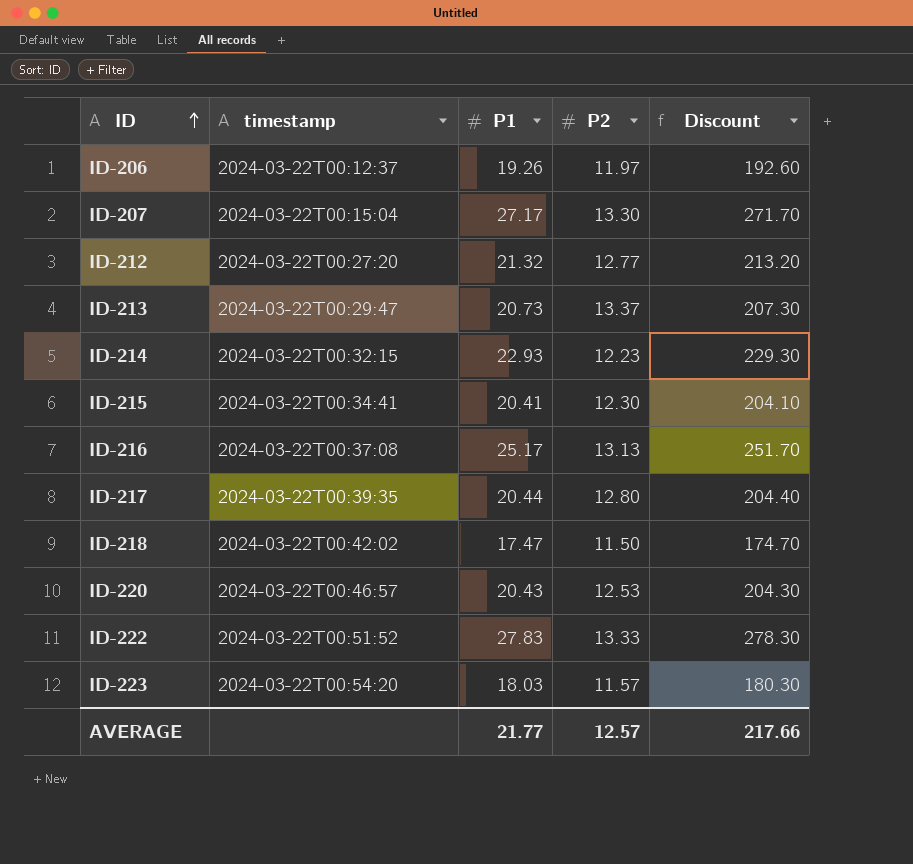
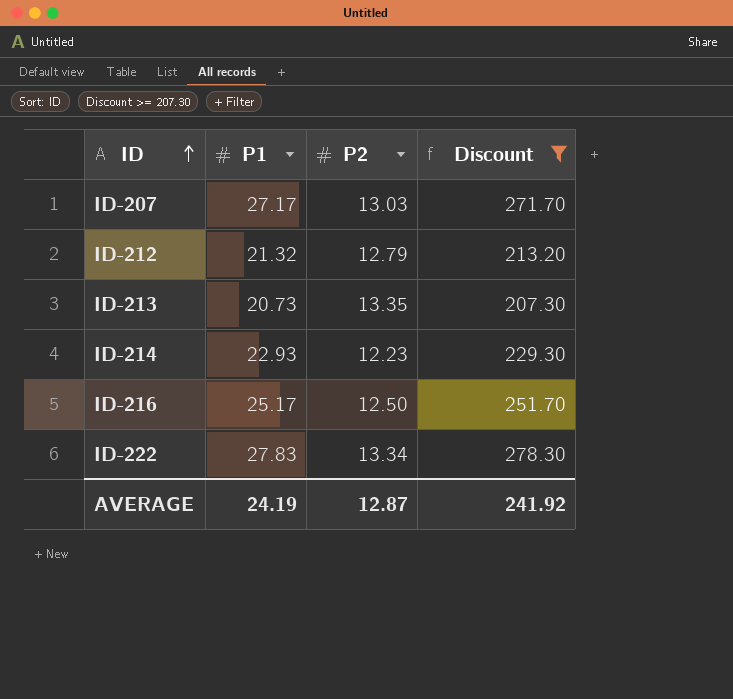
filter: none -> Discount >= 207.30
column timestamp | position: 2 -> none
ID-207 | P2: 13.30 -> 13.03
ID-212 | P2: 12.77 -> 12.79
ID-213 | P2: 13.37 -> 13.35
ID-216 | P2: 13.13 -> 12.50
ID-222 | P2: 13.33 -> 13.34
AVERAGE | P1: 21.77 -> 24.19
AVERAGE | P2: 12.57 -> 12.87
AVERAGE | Discount: 217.66 -> 241.92

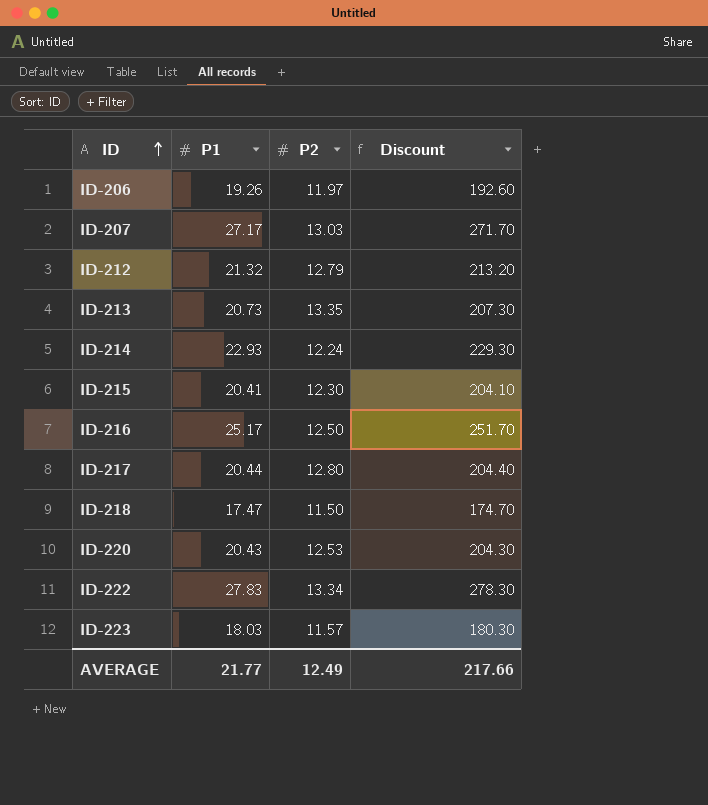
filter: Discount >= 207.30 -> none
ID-214 | P2: 12.23 -> 12.24
AVERAGE | P1: 24.19 -> 21.77
AVERAGE | P2: 12.87 -> 12.49
AVERAGE | Discount: 241.92 -> 217.66

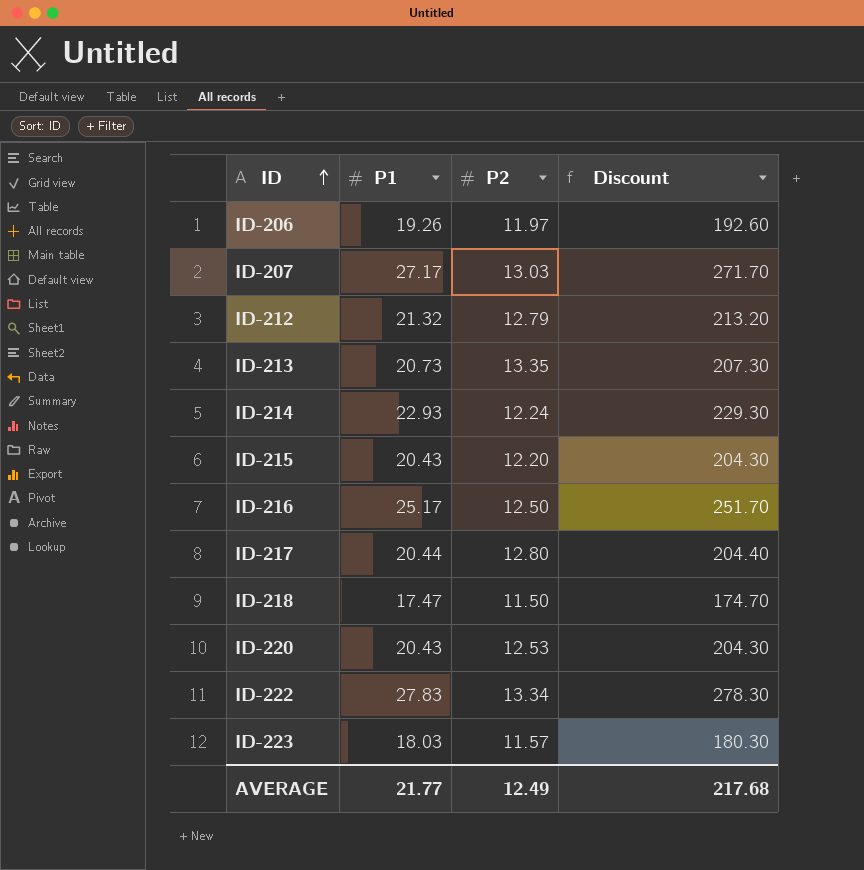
ID-215 | P1: 20.41 -> 20.43
ID-215 | P2: 12.30 -> 12.20
ID-215 | Discount: 204.10 -> 204.30
AVERAGE | Discount: 217.66 -> 217.68

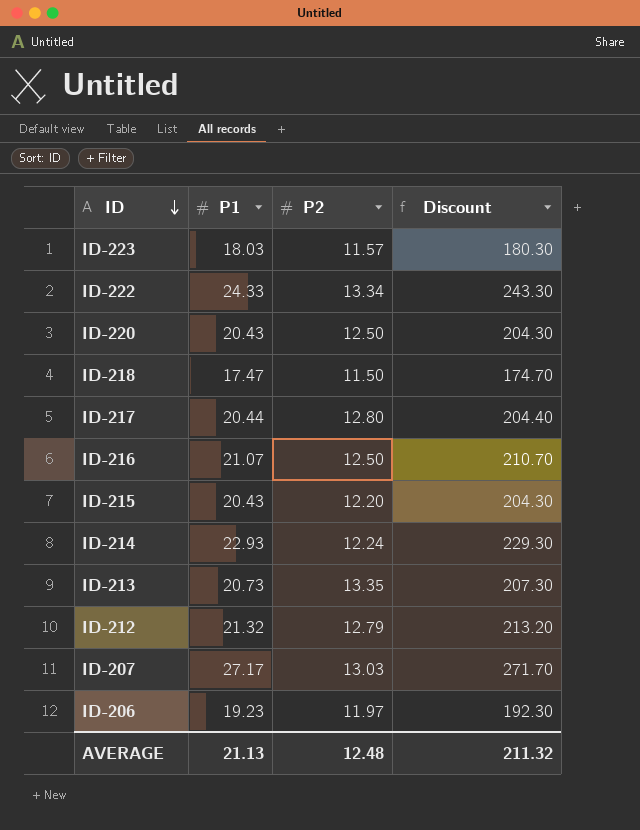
row order: ID ascending -> ID descending
ID-222 | P1: 27.83 -> 24.33
ID-222 | Discount: 278.30 -> 243.30
ID-220 | P2: 12.53 -> 12.50
ID-216 | P1: 25.17 -> 21.07
ID-216 | Discount: 251.70 -> 210.70
ID-206 | P1: 19.26 -> 19.23
ID-206 | Discount: 192.60 -> 192.30
AVERAGE | P1: 21.77 -> 21.13
AVERAGE | P2: 12.49 -> 12.48
AVERAGE | Discount: 217.68 -> 211.32

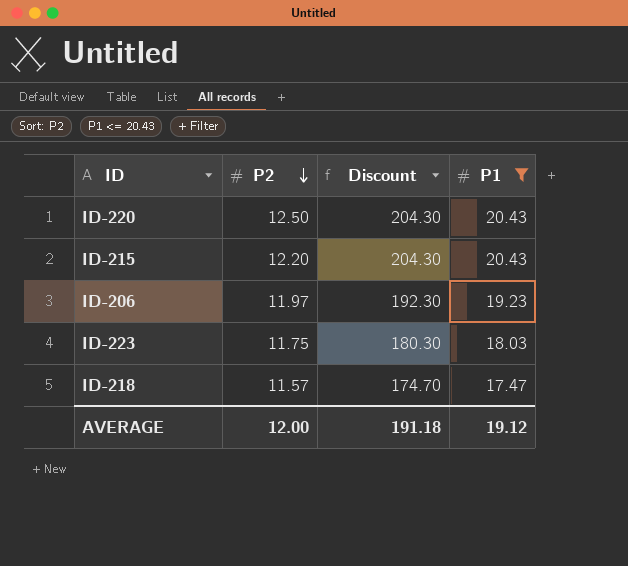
filter: none -> P1 <= 20.43
row order: ID descending -> P2 descending
column P1 | position: 2 -> 4
ID-223 | P2: 11.57 -> 11.75
ID-218 | P2: 11.50 -> 11.57
AVERAGE | P2: 12.48 -> 12.00
AVERAGE | Discount: 211.32 -> 191.18
AVERAGE | P1: 21.13 -> 19.12

